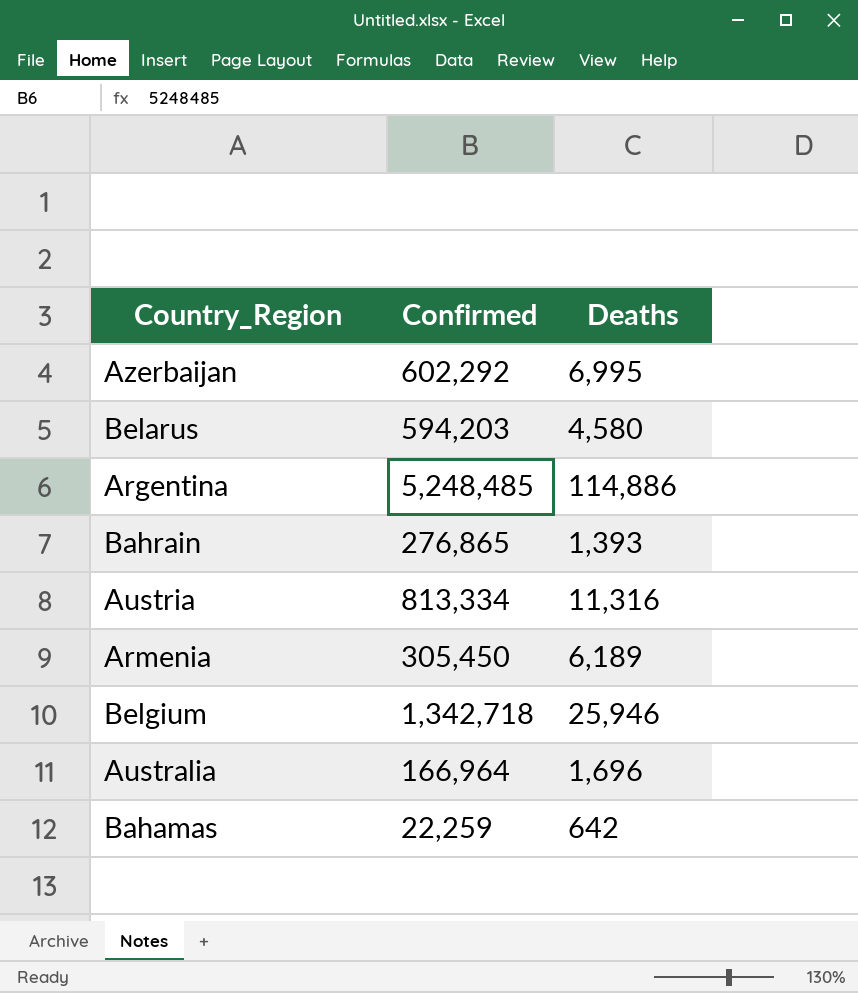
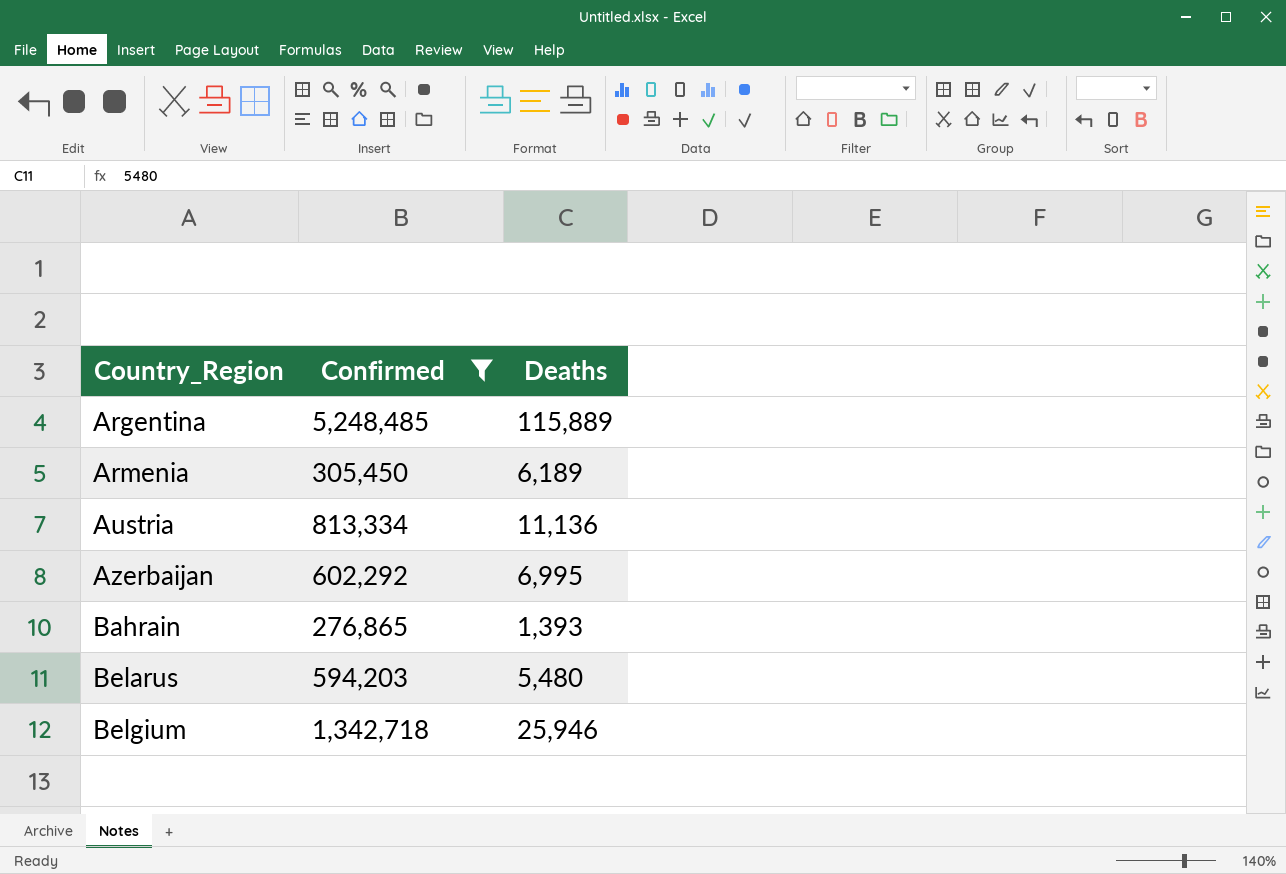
filter: none -> Confirmed >= 276,865
row order: none -> Country_Region ascending
Argentina | Deaths: 114,886 -> 115,889
Austria | Deaths: 11,316 -> 11,136
Belarus | Deaths: 4,580 -> 5,480

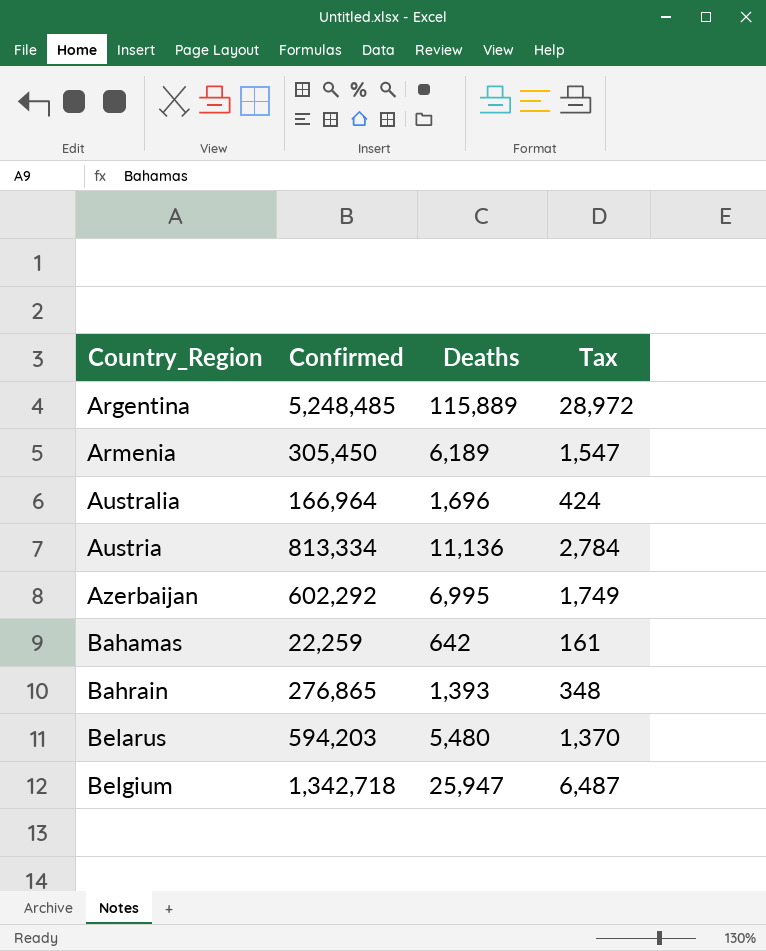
filter: Confirmed >= 276,865 -> none
column Tax | formula: none -> [Deaths] * 0.25
Belgium | Deaths: 25,946 -> 25,947

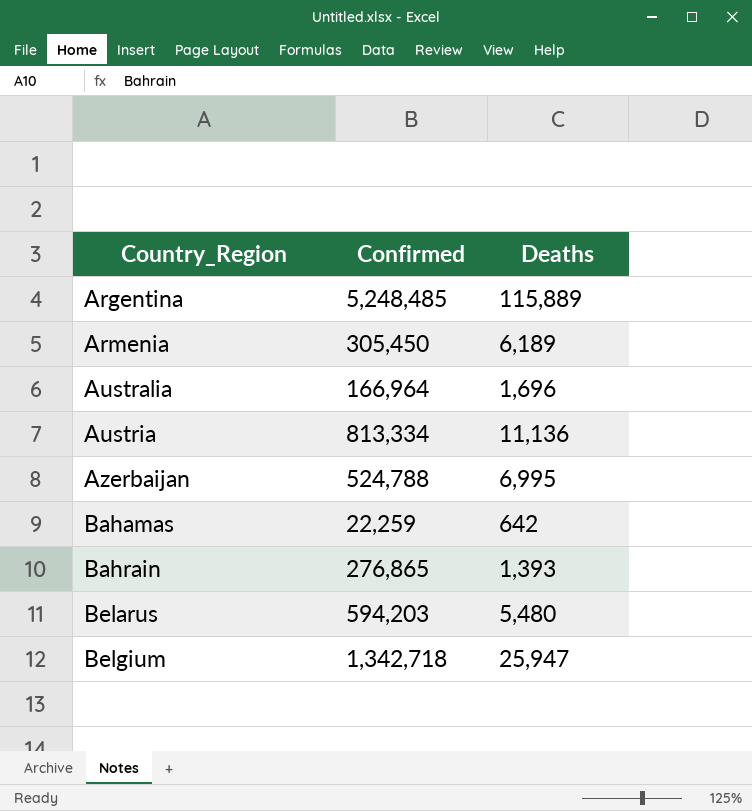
column Tax | formula: [Deaths] * 0.25 -> none
Azerbaijan | Confirmed: 602,292 -> 524,788

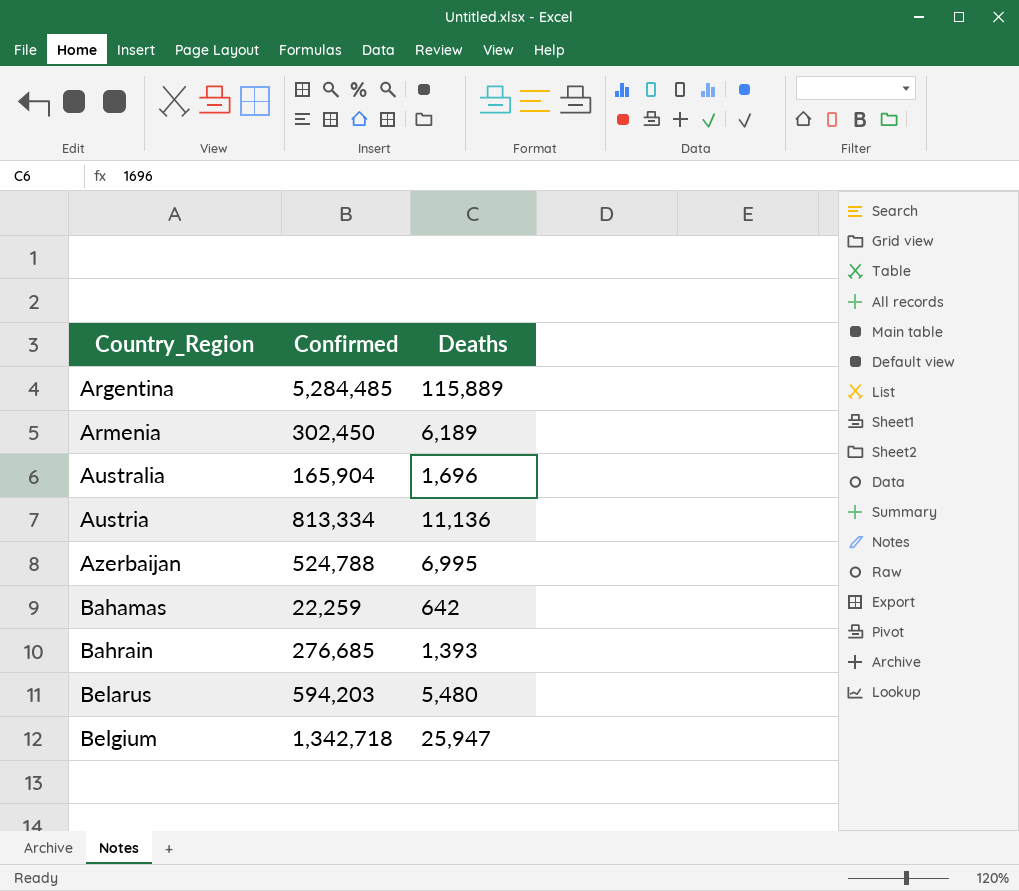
Argentina | Confirmed: 5,248,485 -> 5,284,485
Armenia | Confirmed: 305,450 -> 302,450
Australia | Confirmed: 166,964 -> 165,904
Bahrain | Confirmed: 276,865 -> 276,685

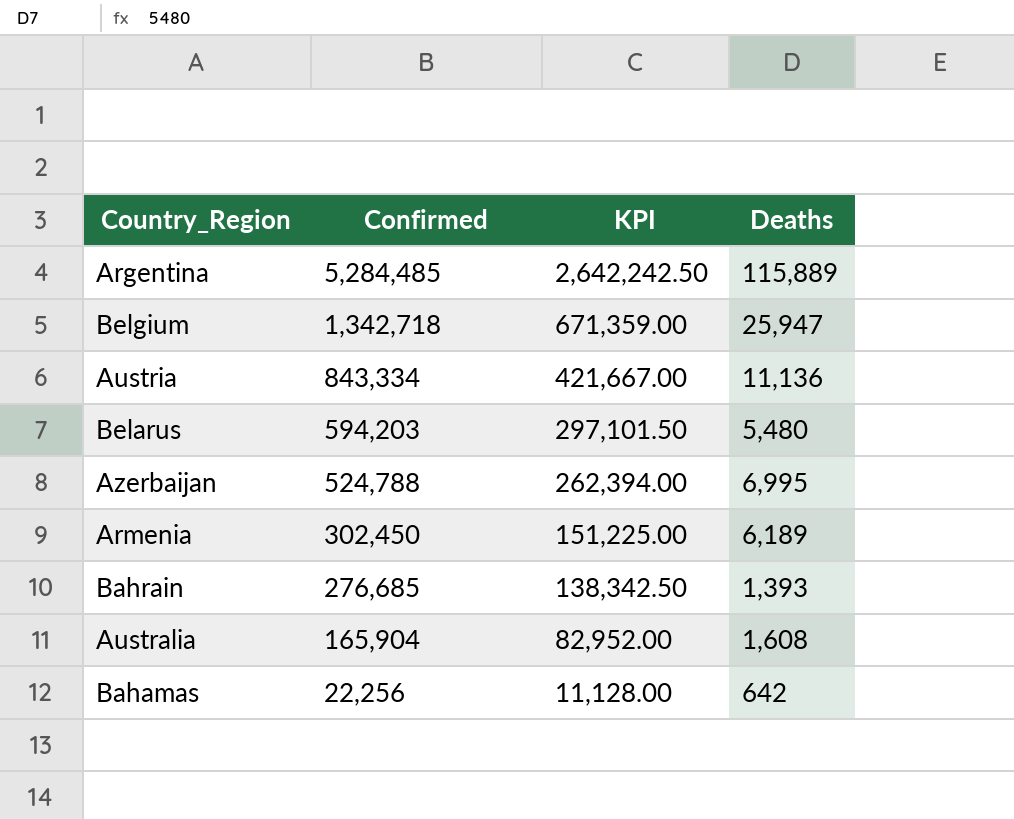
row order: Country_Region ascending -> Confirmed descending
column KPI | formula: none -> [Confirmed] * 0.5
Austria | Confirmed: 813,334 -> 843,334
Australia | Deaths: 1,696 -> 1,608
Bahamas | Confirmed: 22,259 -> 22,256

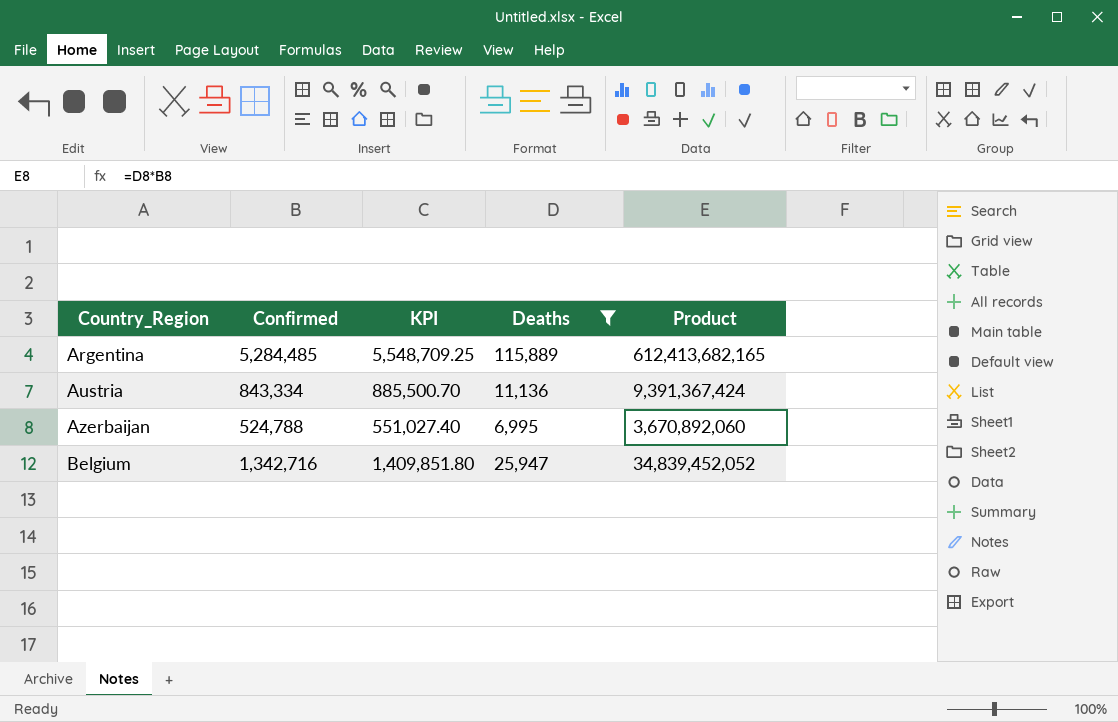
filter: none -> Deaths >= 6,995
row order: Confirmed descending -> Country_Region ascending
column KPI | formula: [Confirmed] * 0.5 -> [Confirmed] * 1.05
column Product | formula: none -> [Confirmed] * [Deaths]
Belgium | Confirmed: 1,342,718 -> 1,342,716

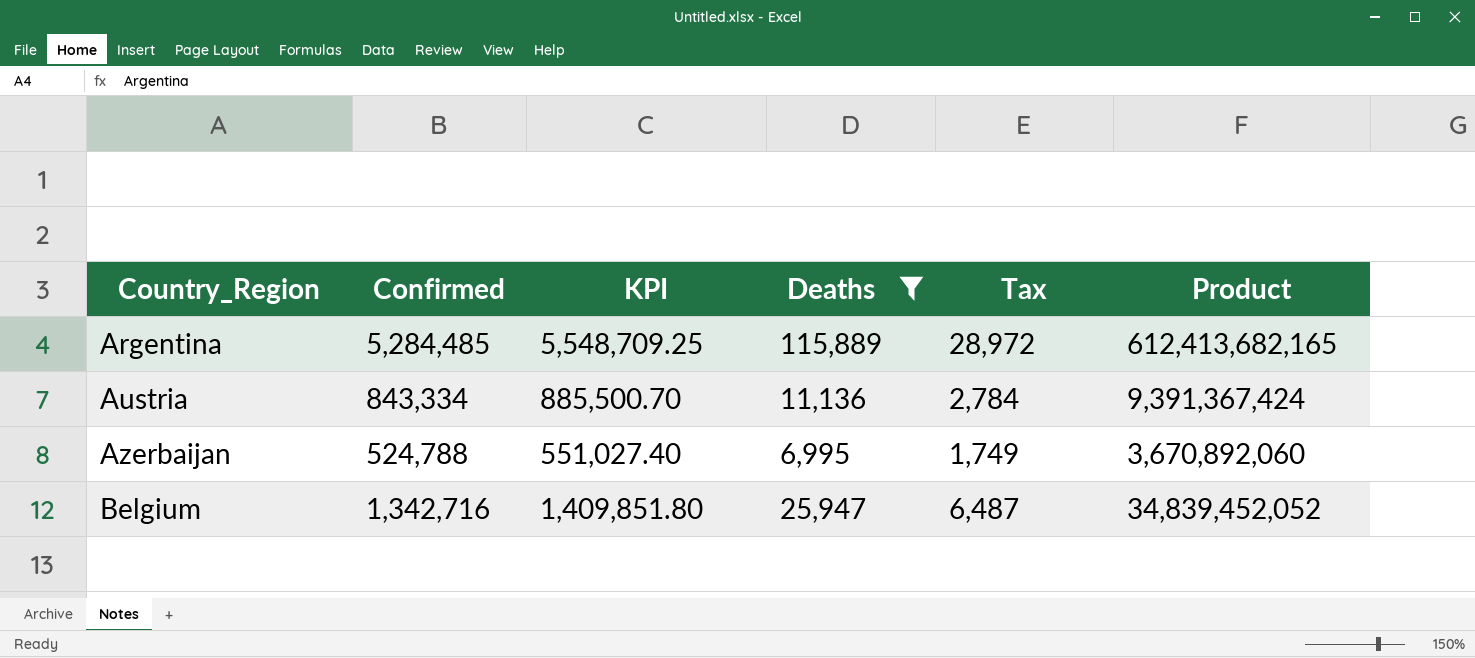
column Tax | formula: none -> [Deaths] * 0.25

